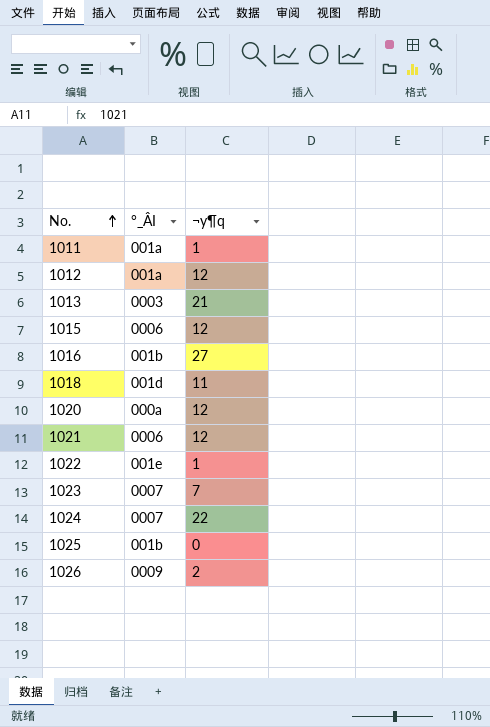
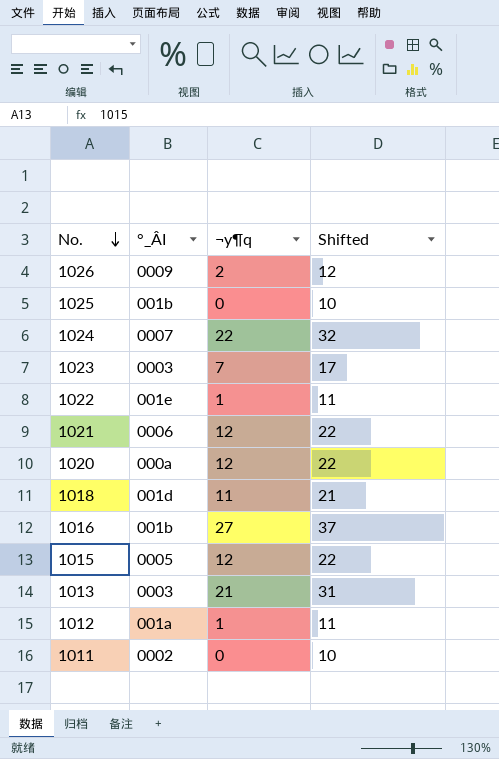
row order: No. ascending -> No. descending
column Shifted | formula: none -> [¬y¶q] + 10
1023 | °_ÂI: 0007 -> 0003
1015 | °_ÂI: 0006 -> 0005
1012 | ¬y¶q: 12 -> 1
1011 | °_ÂI: 001a -> 0002
1011 | ¬y¶q: 1 -> 0

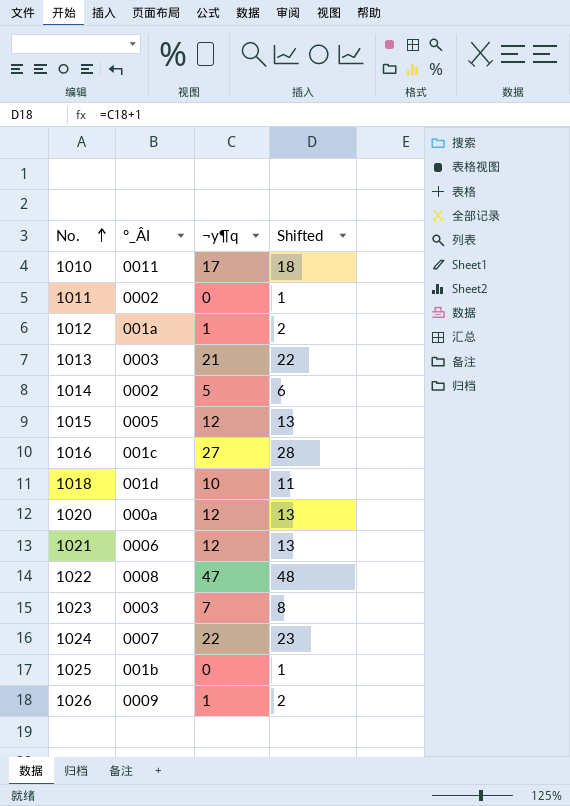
row order: No. descending -> No. ascending
column Shifted | formula: [¬y¶q] + 10 -> [¬y¶q] + 1
row 1010: none -> 0011 | 17 | 18
row 1014: none -> 0002 | 5 | 6
1016 | °_ÂI: 001b -> 001c
1018 | ¬y¶q: 11 -> 10
1022 | °_ÂI: 001e -> 0008
1022 | ¬y¶q: 1 -> 47
1026 | ¬y¶q: 2 -> 1

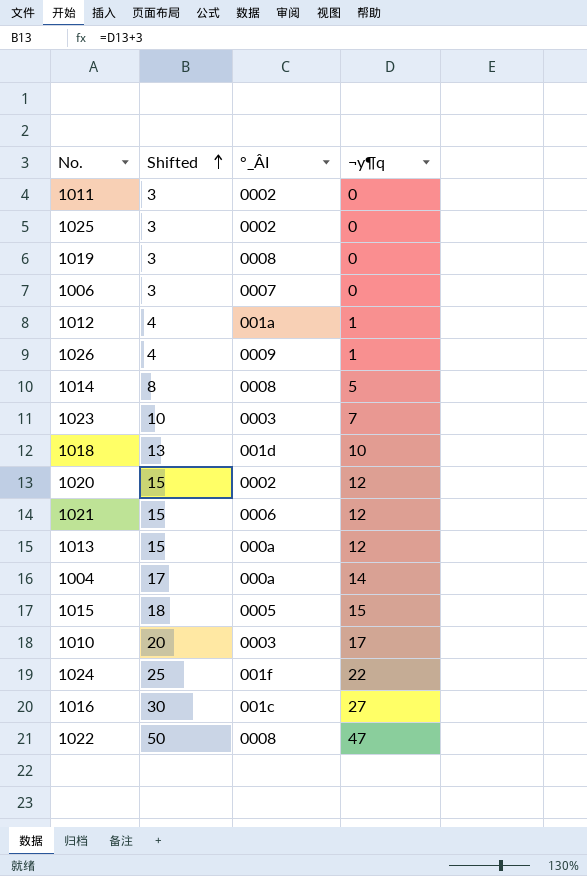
row order: No. ascending -> Shifted ascending
column Shifted | formula: [¬y¶q] + 1 -> [¬y¶q] + 3
column Shifted | position: 4 -> 2
1025 | °_ÂI: 001b -> 0002
row 1019: none -> 3 | 0008 | 0
row 1006: none -> 3 | 0007 | 0
1014 | °_ÂI: 0002 -> 0008
1020 | °_ÂI: 000a -> 0002
1013 | °_ÂI: 0003 -> 000a
1013 | ¬y¶q: 21 -> 12
row 1004: none -> 17 | 000a | 14
1015 | ¬y¶q: 12 -> 15
1010 | °_ÂI: 0011 -> 0003
1024 | °_ÂI: 0007 -> 001f

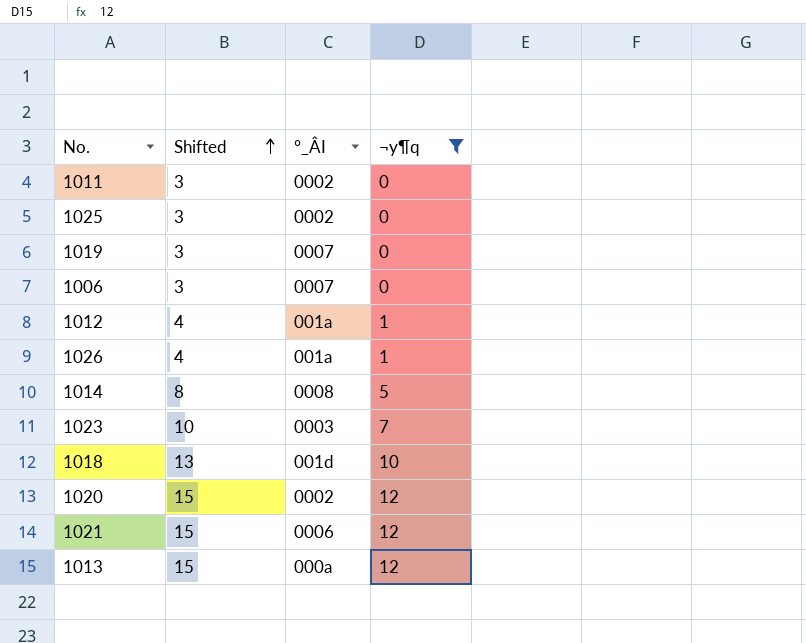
filter: none -> ¬y¶q <= 12
1019 | °_ÂI: 0008 -> 0007
1026 | °_ÂI: 0009 -> 001a

